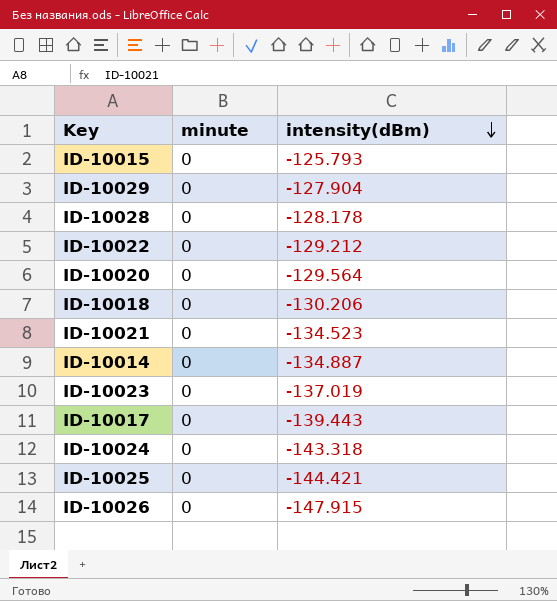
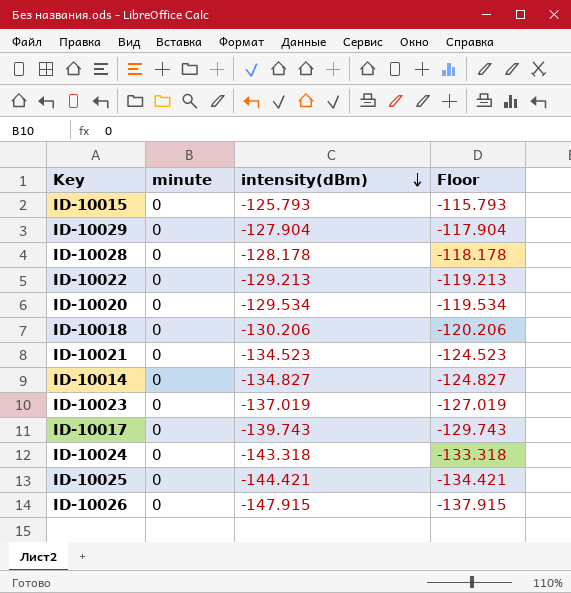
column Floor | formula: none -> [intensity(dBm)] + 10
ID-10022 | intensity(dBm): -129.212 -> -129.213
ID-10020 | intensity(dBm): -129.564 -> -129.534
ID-10014 | intensity(dBm): -134.887 -> -134.827
ID-10017 | intensity(dBm): -139.443 -> -139.743

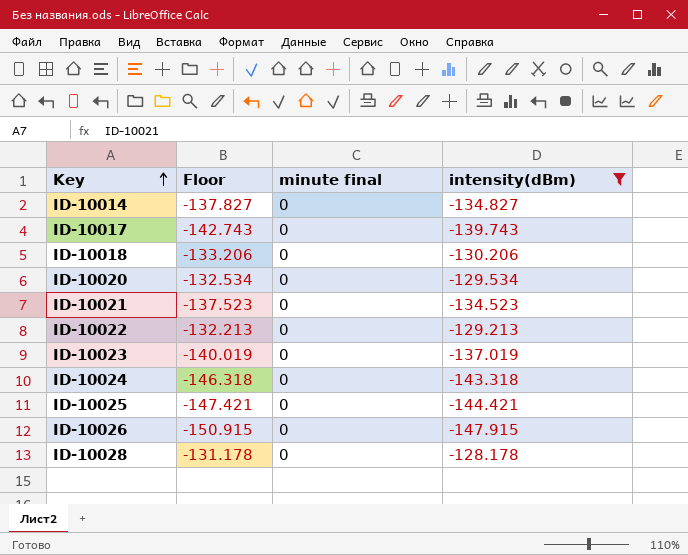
filter: none -> intensity(dBm) <= -128.178
row order: intensity(dBm) descending -> Key ascending
column Floor | formula: [intensity(dBm)] + 10 -> [intensity(dBm)] - 3
column Floor | position: 4 -> 2
column name: minute -> minute final

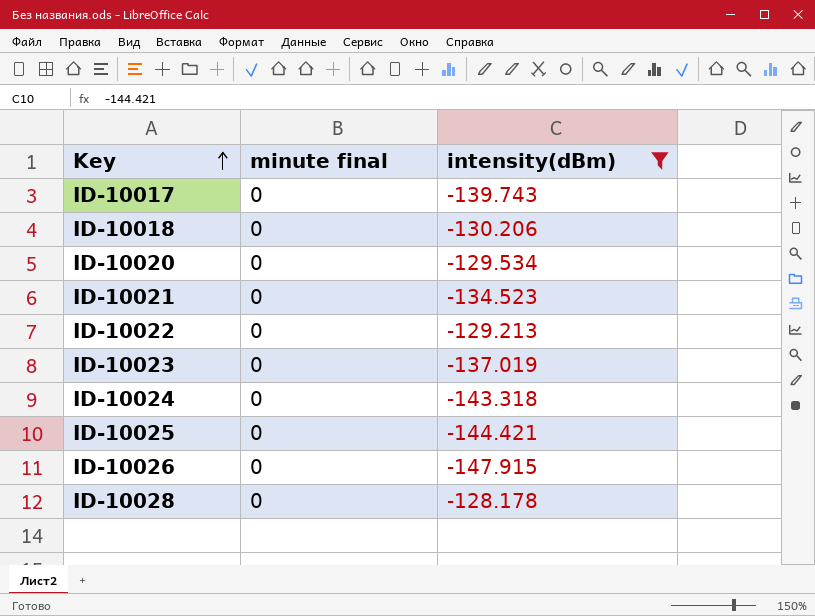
column Floor | formula: [intensity(dBm)] - 3 -> none
row ID-10014: -137.827 | 0 | -134.827 -> none

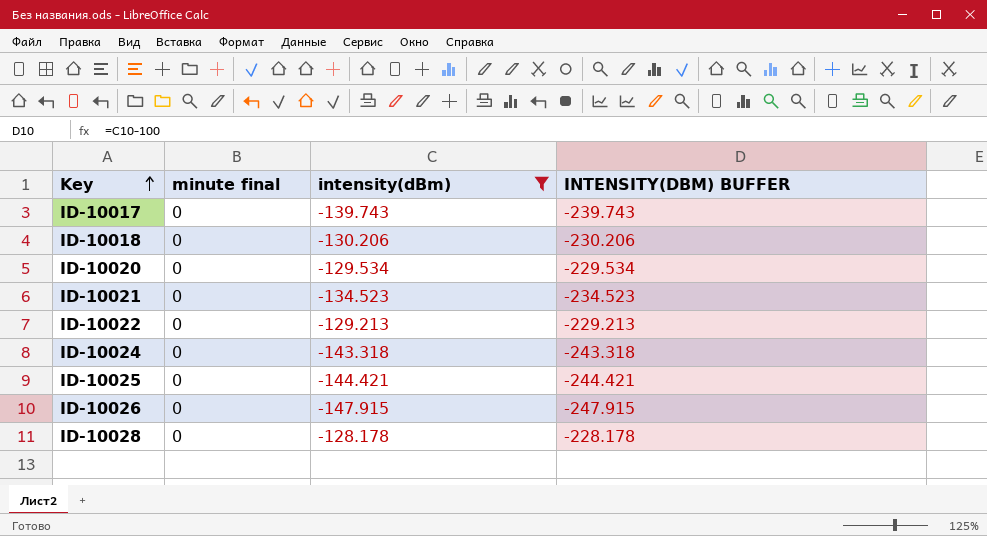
column INTENSITY(DBM) BUFFER | formula: none -> [intensity(dBm)] - 100
row ID-10023: 0 | -137.019 -> none

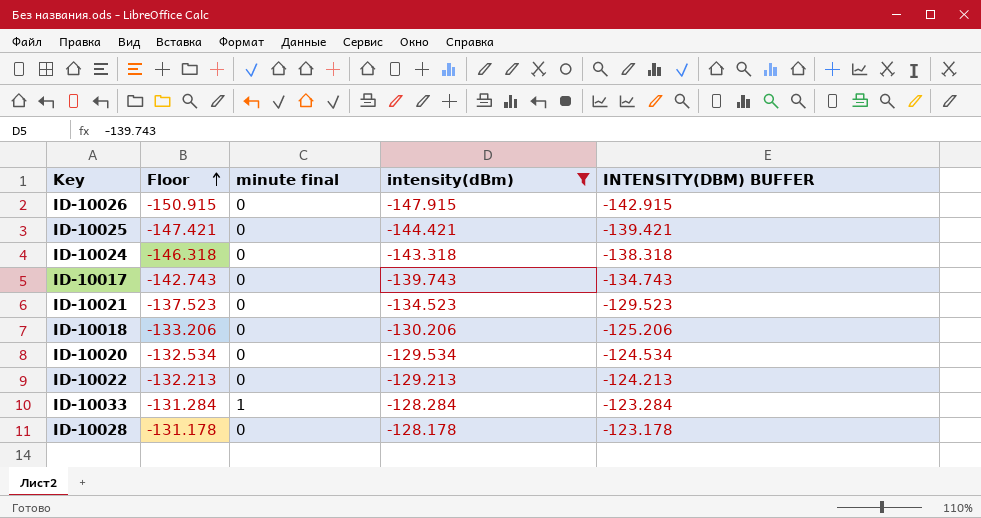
row order: Key ascending -> Floor ascending
column Floor | formula: none -> [intensity(dBm)] - 3
column INTENSITY(DBM) BUFFER | formula: [intensity(dBm)] - 100 -> [intensity(dBm)] + 5
row ID-10033: none -> -131.284 | 1 | -128.284 | -123.284

